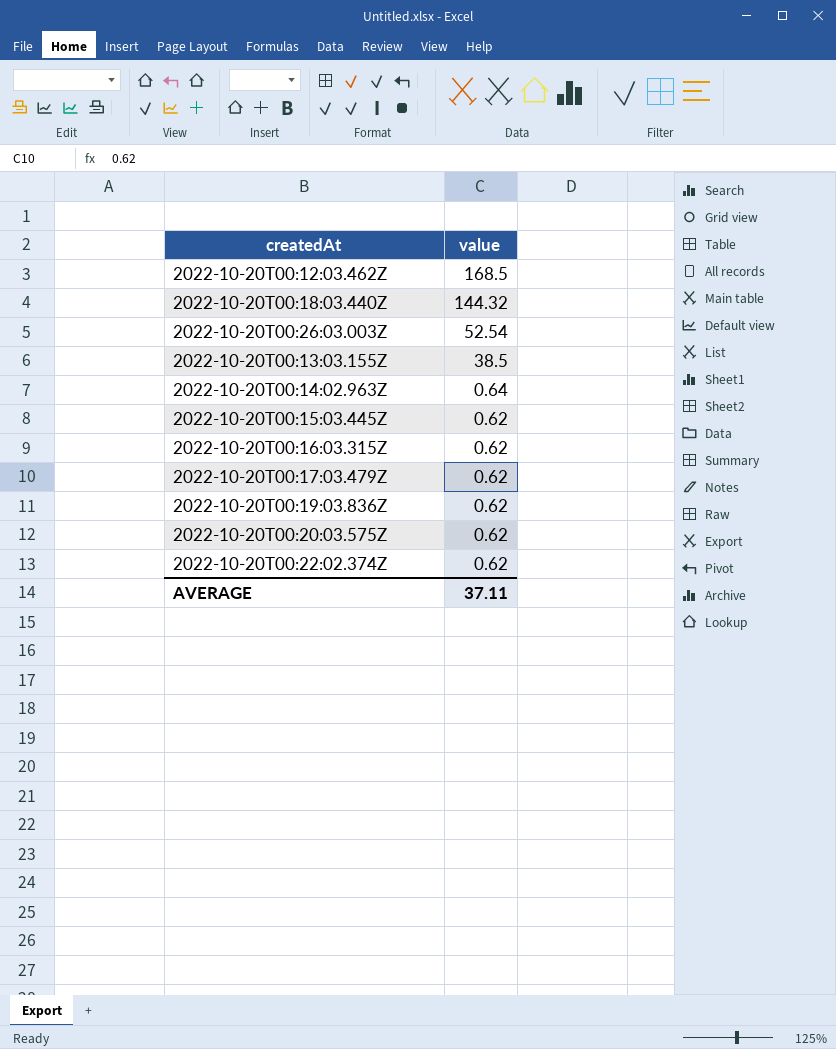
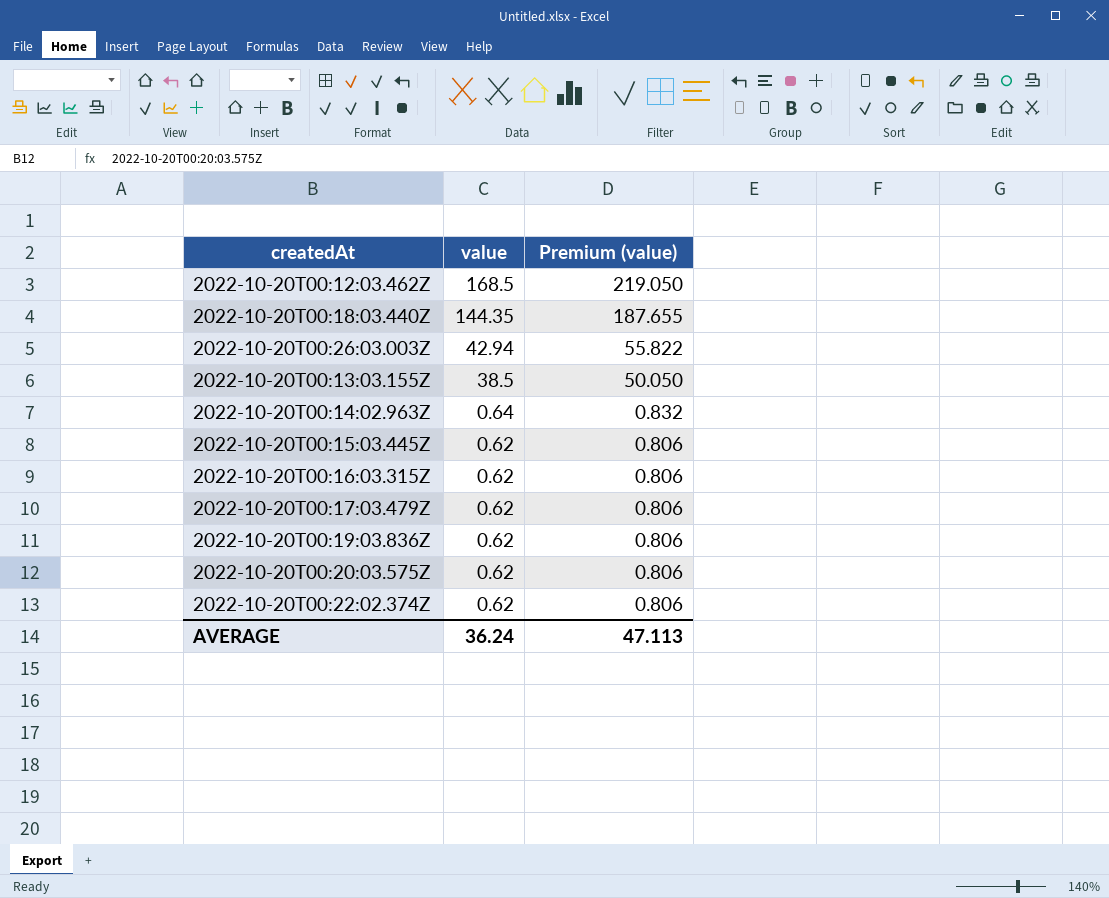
column Premium (value) | formula: none -> [value] * 1.3
2022-10-20T00:18:03.440Z | value: 144.32 -> 144.35
2022-10-20T00:26:03.003Z | value: 52.54 -> 42.94
AVERAGE | value: 37.11 -> 36.24

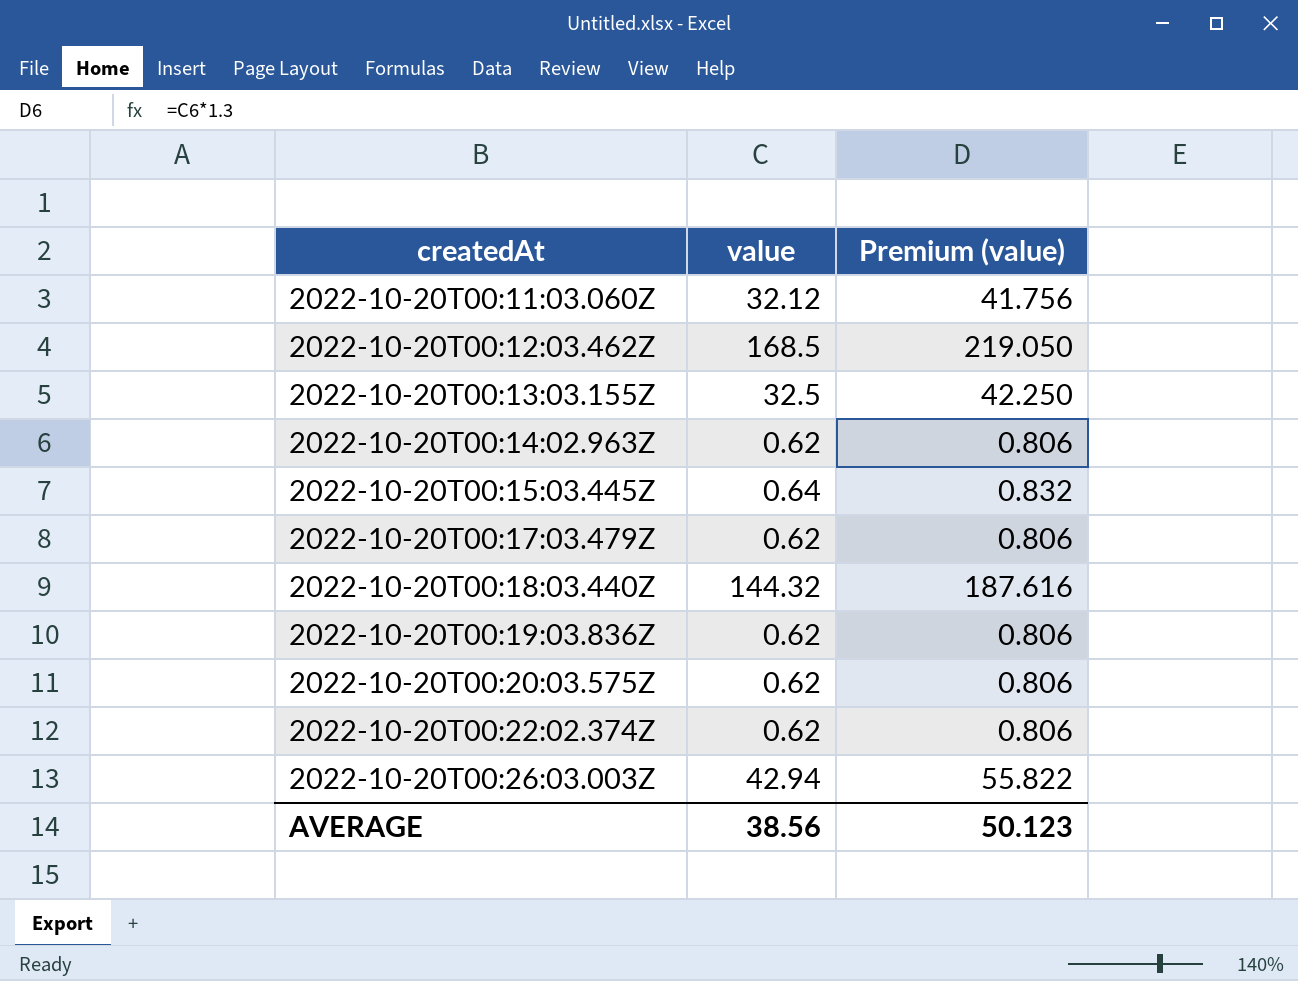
row order: value descending -> createdAt ascending
row 2022-10-20T00:16:03.315Z: 0.62 | 0.806 -> none
row 2022-10-20T00:11:03.060Z: none -> 32.12 | 41.756
2022-10-20T00:13:03.155Z | value: 38.5 -> 32.5
2022-10-20T00:13:03.155Z | Premium (value): 50.050 -> 42.250
2022-10-20T00:14:02.963Z | value: 0.64 -> 0.62
2022-10-20T00:14:02.963Z | Premium (value): 0.832 -> 0.806
2022-10-20T00:15:03.445Z | value: 0.62 -> 0.64
2022-10-20T00:15:03.445Z | Premium (value): 0.806 -> 0.832
2022-10-20T00:18:03.440Z | value: 144.35 -> 144.32
2022-10-20T00:18:03.440Z | Premium (value): 187.655 -> 187.616
AVERAGE | value: 36.24 -> 38.56
AVERAGE | Premium (value): 47.113 -> 50.123

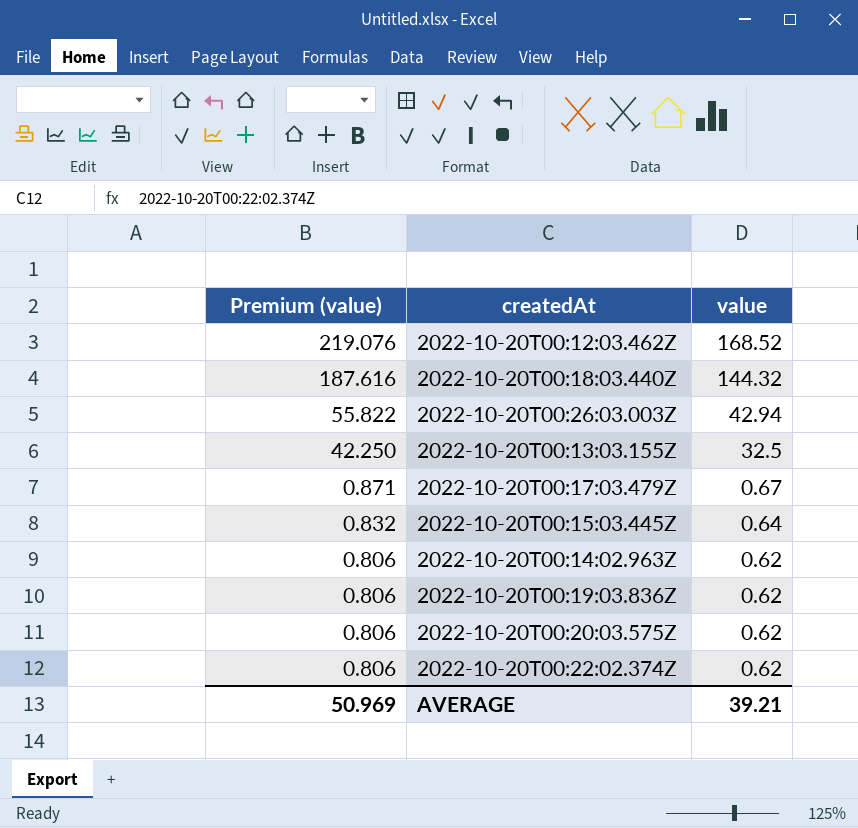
row order: createdAt ascending -> Premium (value) descending
column Premium (value) | position: 3 -> 1
row 2022-10-20T00:11:03.060Z: 32.12 | 41.756 -> none
2022-10-20T00:12:03.462Z | Premium (value): 219.050 -> 219.076
2022-10-20T00:12:03.462Z | value: 168.5 -> 168.52
2022-10-20T00:17:03.479Z | Premium (value): 0.806 -> 0.871
2022-10-20T00:17:03.479Z | value: 0.62 -> 0.67
AVERAGE | Premium (value): 50.123 -> 50.969
AVERAGE | value: 38.56 -> 39.21

